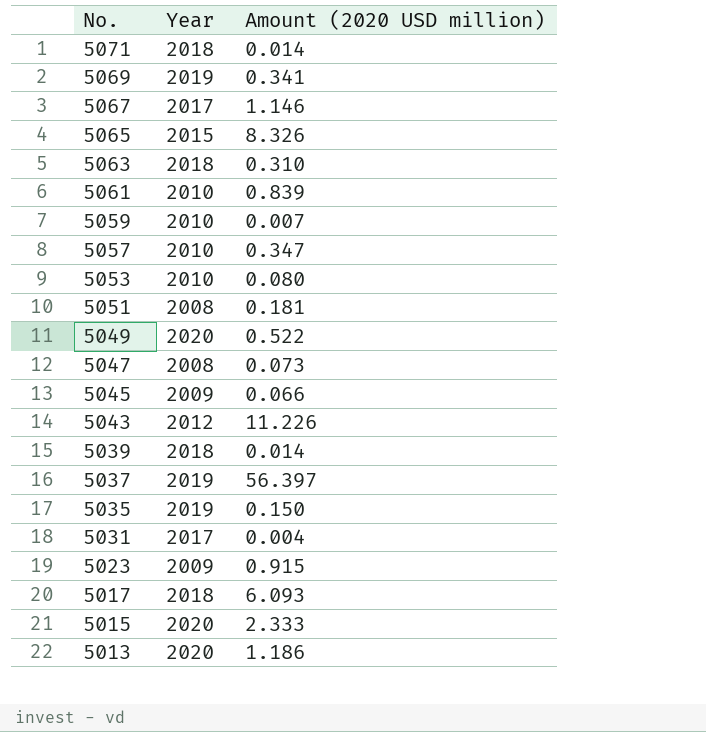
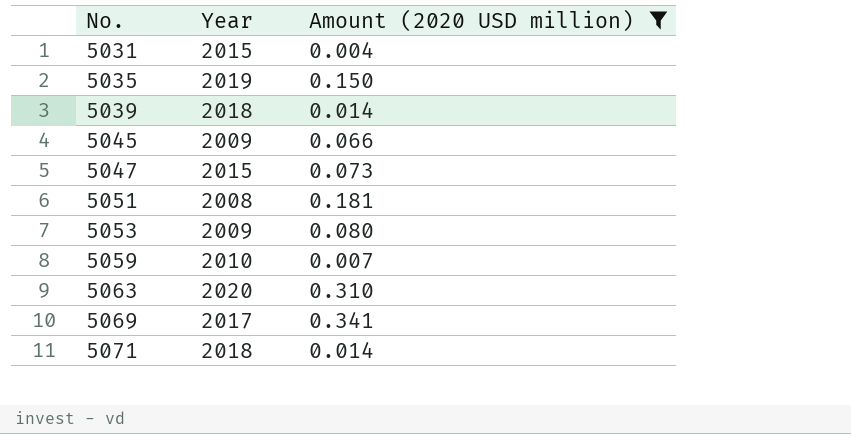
filter: none -> Amount (2020 USD million) <= 0.341
row order: No. descending -> No. ascending
5031 | Year: 2017 -> 2015
5047 | Year: 2008 -> 2015
5053 | Year: 2010 -> 2009
5063 | Year: 2018 -> 2020
5069 | Year: 2019 -> 2017

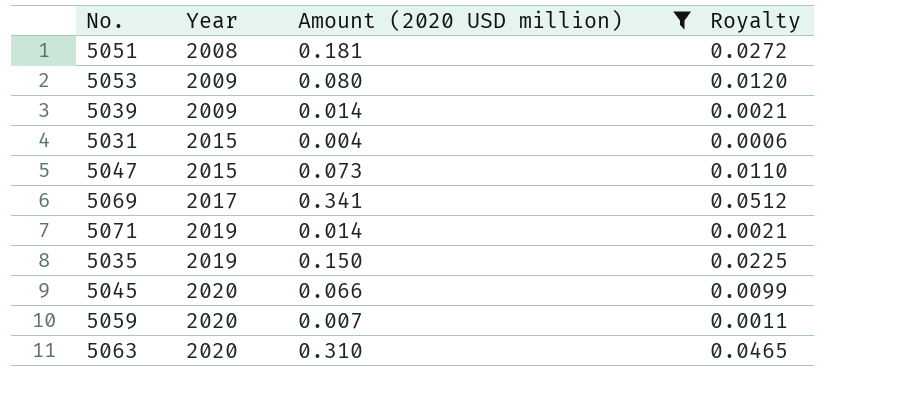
row order: No. ascending -> Year ascending
column Royalty | formula: none -> [Amount (2020 USD million)] * 0.15
5039 | Year: 2018 -> 2009
5071 | Year: 2018 -> 2019
5045 | Year: 2009 -> 2020
5059 | Year: 2010 -> 2020

